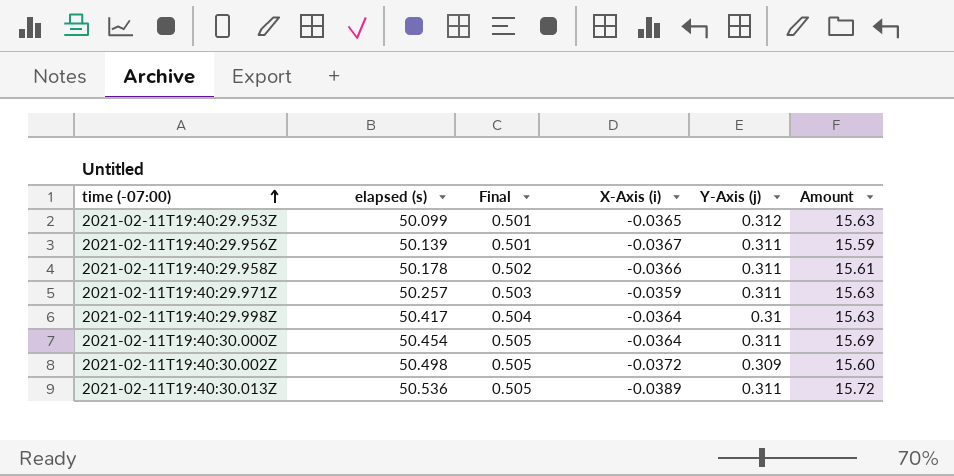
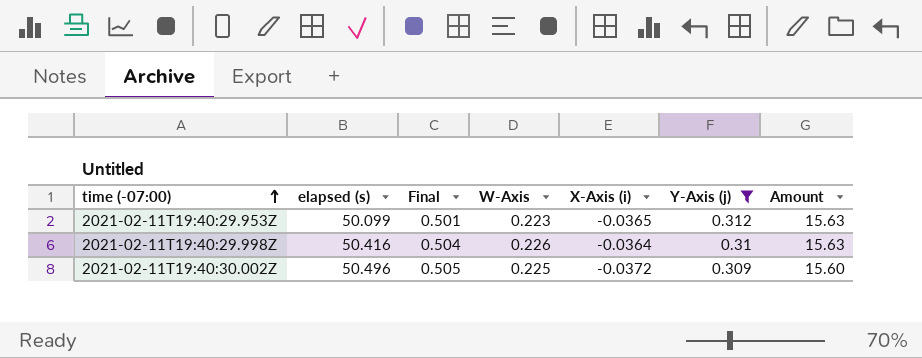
filter: none -> Y-Axis (j) != 0.311
column W-Axis | position: none -> 4
2021-02-11T19:40:29.998Z | elapsed (s): 50.417 -> 50.416
2021-02-11T19:40:30.002Z | elapsed (s): 50.498 -> 50.496

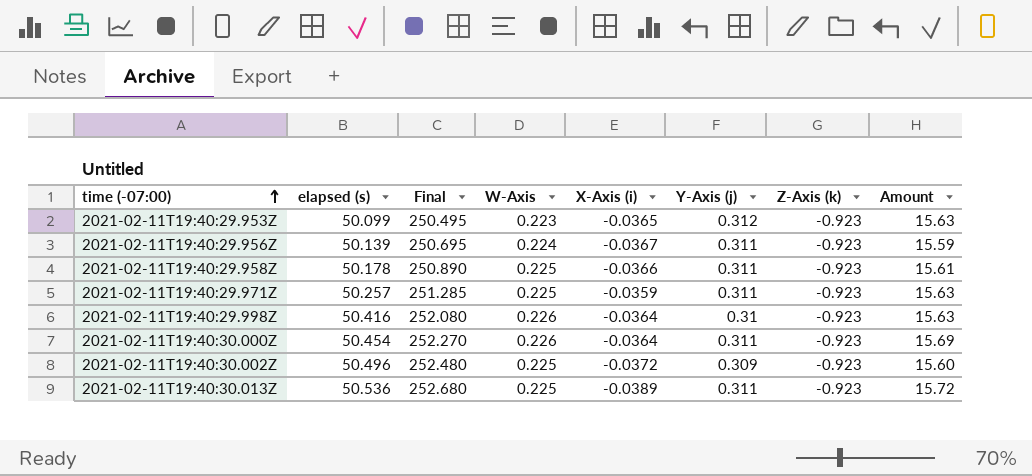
filter: Y-Axis (j) != 0.311 -> none
column Final | formula: [elapsed (s)] * 0.01 -> [elapsed (s)] * 5
column Z-Axis (k) | position: none -> 7

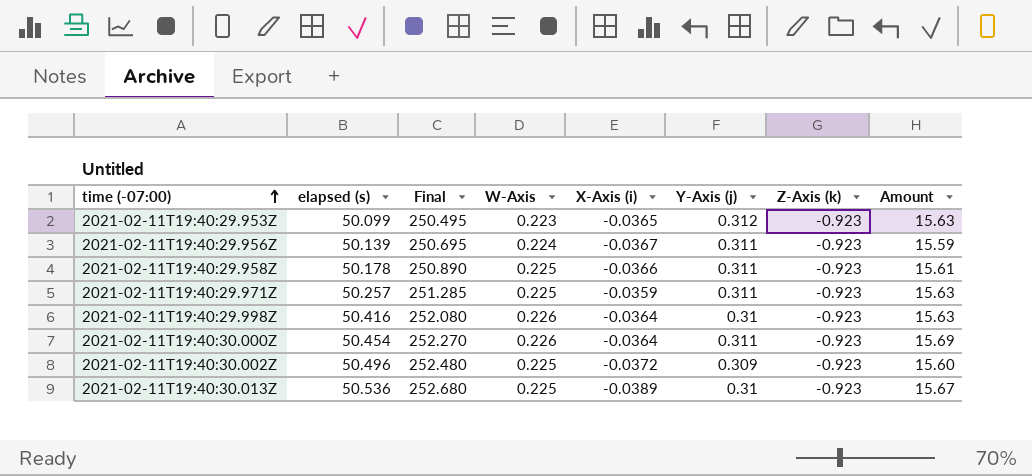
2021-02-11T19:40:30.013Z | Y-Axis (j): 0.311 -> 0.31
2021-02-11T19:40:30.013Z | Amount: 15.72 -> 15.67

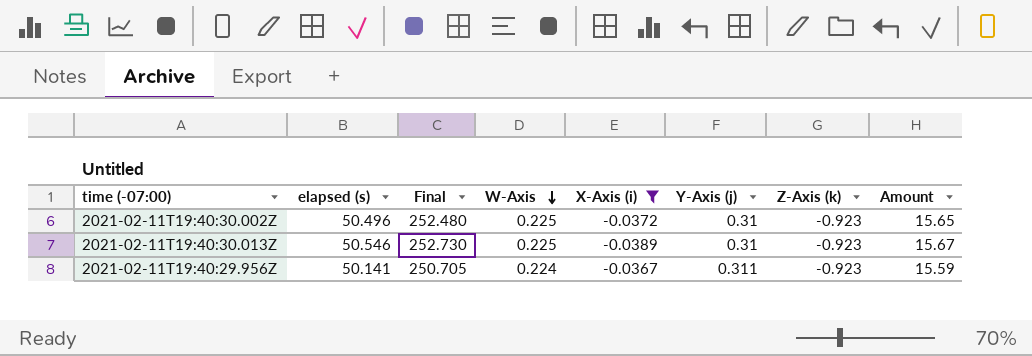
filter: none -> X-Axis (i) <= -0.0367
row order: time (-07:00) ascending -> W-Axis descending
2021-02-11T19:40:30.002Z | Y-Axis (j): 0.309 -> 0.31
2021-02-11T19:40:30.002Z | Amount: 15.60 -> 15.65
2021-02-11T19:40:30.013Z | elapsed (s): 50.536 -> 50.546
2021-02-11T19:40:30.013Z | Final: 252.680 -> 252.730
2021-02-11T19:40:29.956Z | elapsed (s): 50.139 -> 50.141
2021-02-11T19:40:29.956Z | Final: 250.695 -> 250.705

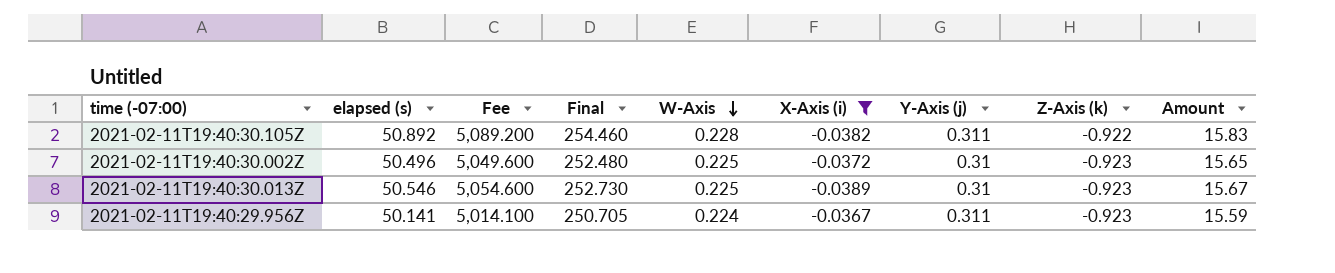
column Fee | formula: none -> [elapsed (s)] * 100
row 2021-02-11T19:40:30.105Z: none -> 50.892 | 5,089.200 | 254.460 | 0.228 | -0.0382 | 0.311 | -0.922 | 15.83

